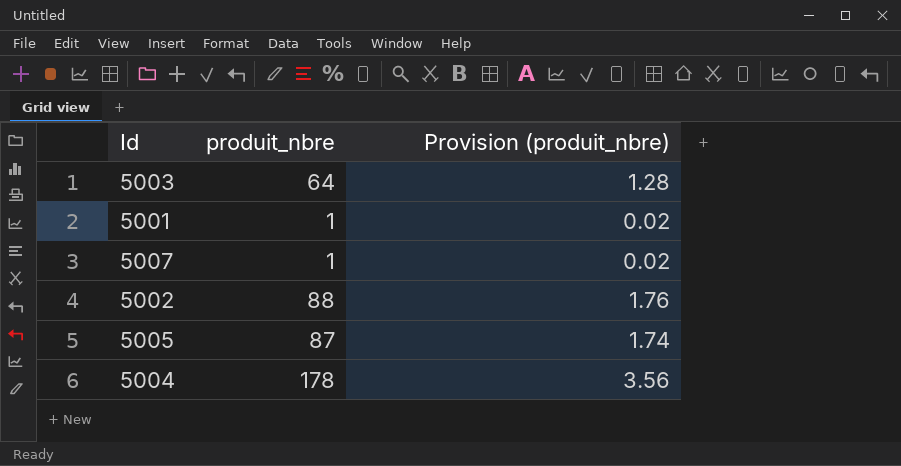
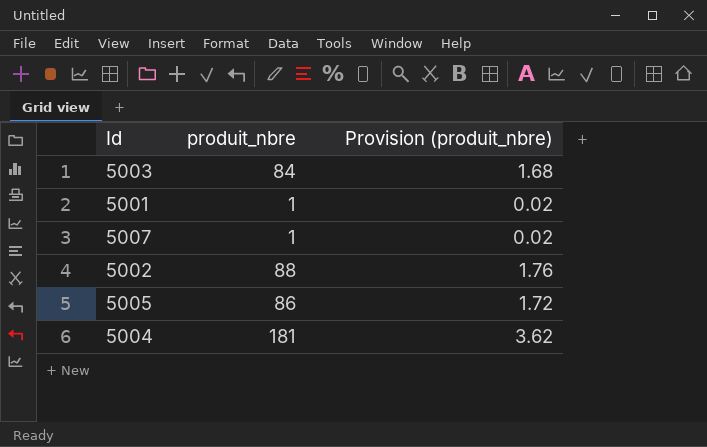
5003 | produit_nbre: 64 -> 84
5003 | Provision (produit_nbre): 1.28 -> 1.68
5005 | produit_nbre: 87 -> 86
5005 | Provision (produit_nbre): 1.74 -> 1.72
5004 | produit_nbre: 178 -> 181
5004 | Provision (produit_nbre): 3.56 -> 3.62

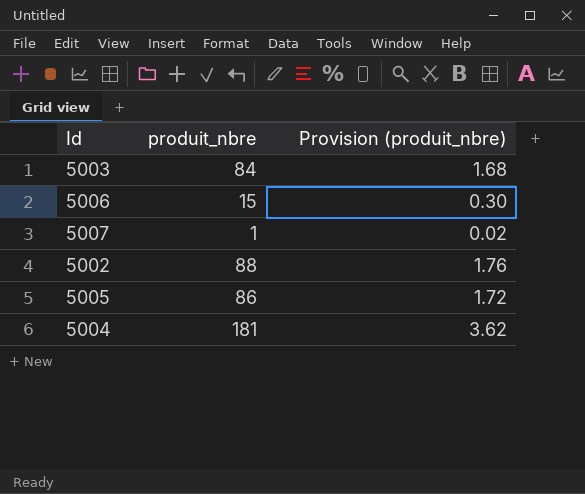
row 5001: 1 | 0.02 -> none
row 5006: none -> 15 | 0.30

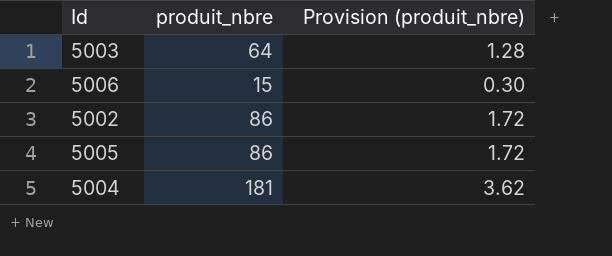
row 5007: 1 | 0.02 -> none
5003 | produit_nbre: 84 -> 64
5003 | Provision (produit_nbre): 1.68 -> 1.28
5002 | produit_nbre: 88 -> 86
5002 | Provision (produit_nbre): 1.76 -> 1.72

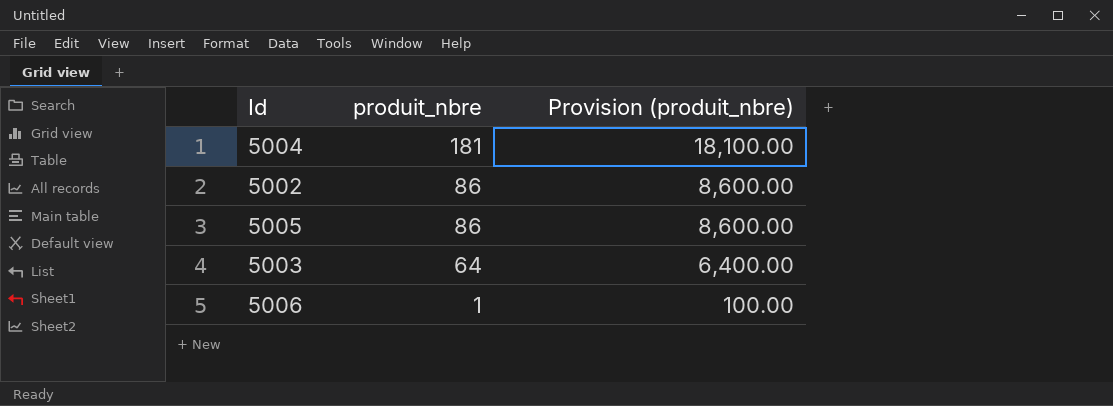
row order: none -> produit_nbre descending
column Provision (produit_nbre) | formula: [produit_nbre] * 0.02 -> [produit_nbre] * 100
5006 | produit_nbre: 15 -> 1

